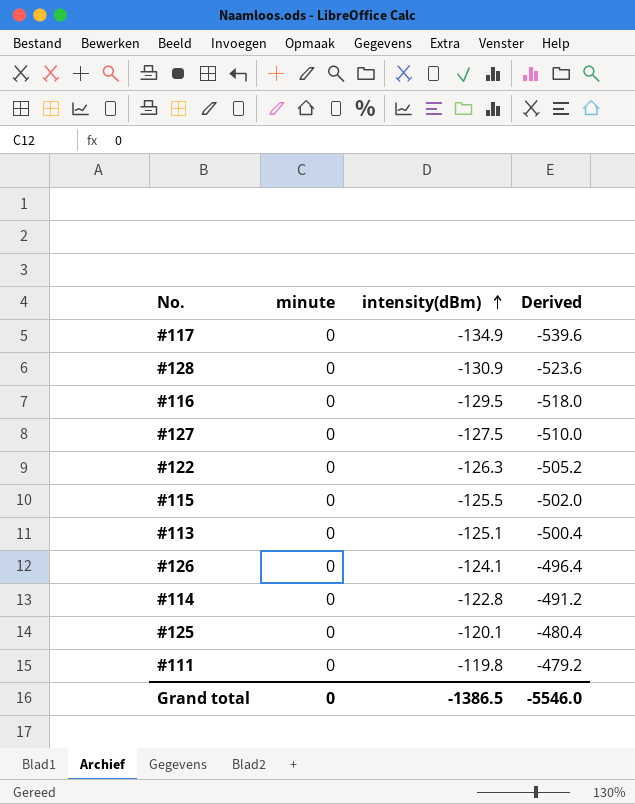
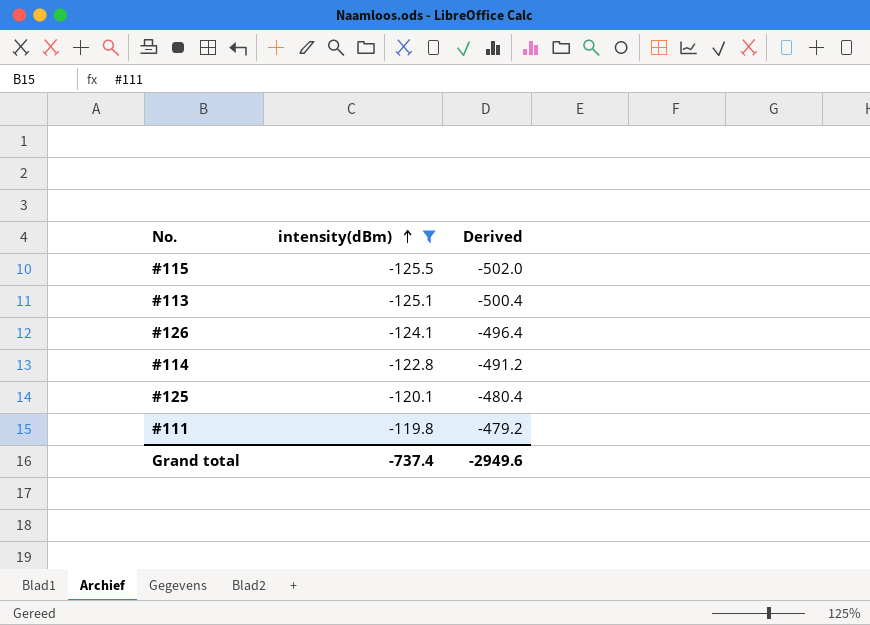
filter: none -> intensity(dBm) >= -125.5
column minute | position: 2 -> none
Grand total | intensity(dBm): -1386.5 -> -737.4
Grand total | Derived: -5546.0 -> -2949.6

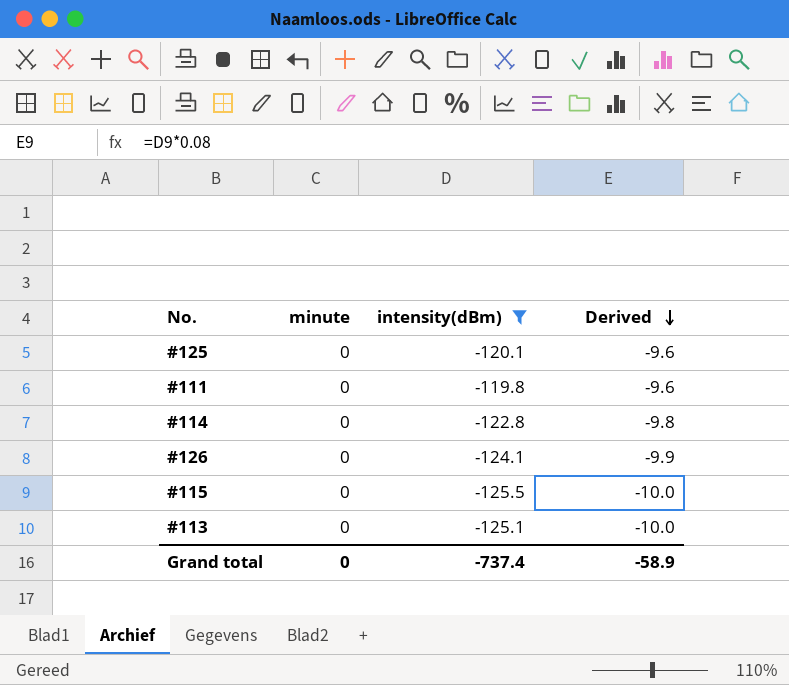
row order: intensity(dBm) ascending -> Derived descending
column minute | position: none -> 2
column Derived | formula: [intensity(dBm)] * 4 -> [intensity(dBm)] * 0.08
Grand total | Derived: -2949.6 -> -58.9

